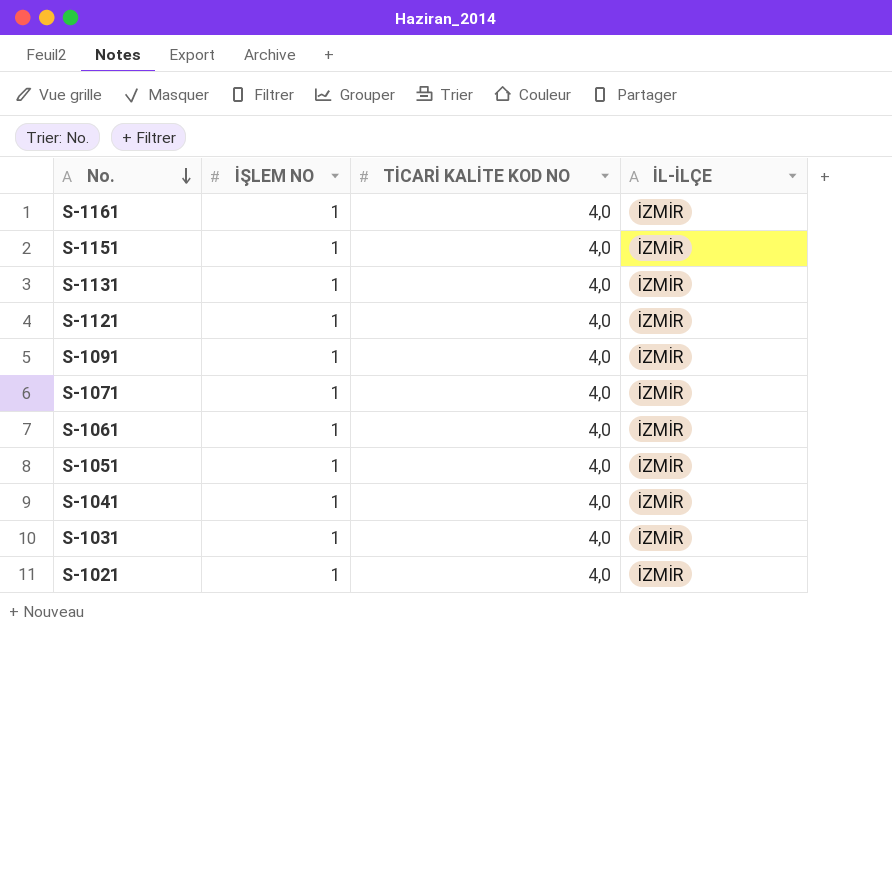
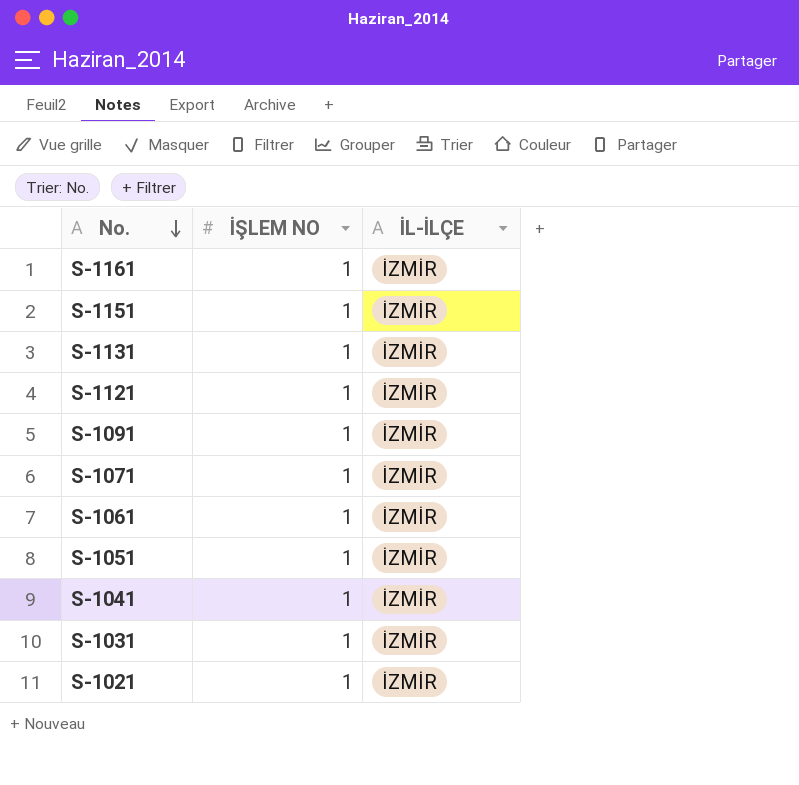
column TİCARİ KALİTE KOD NO | position: 3 -> none

